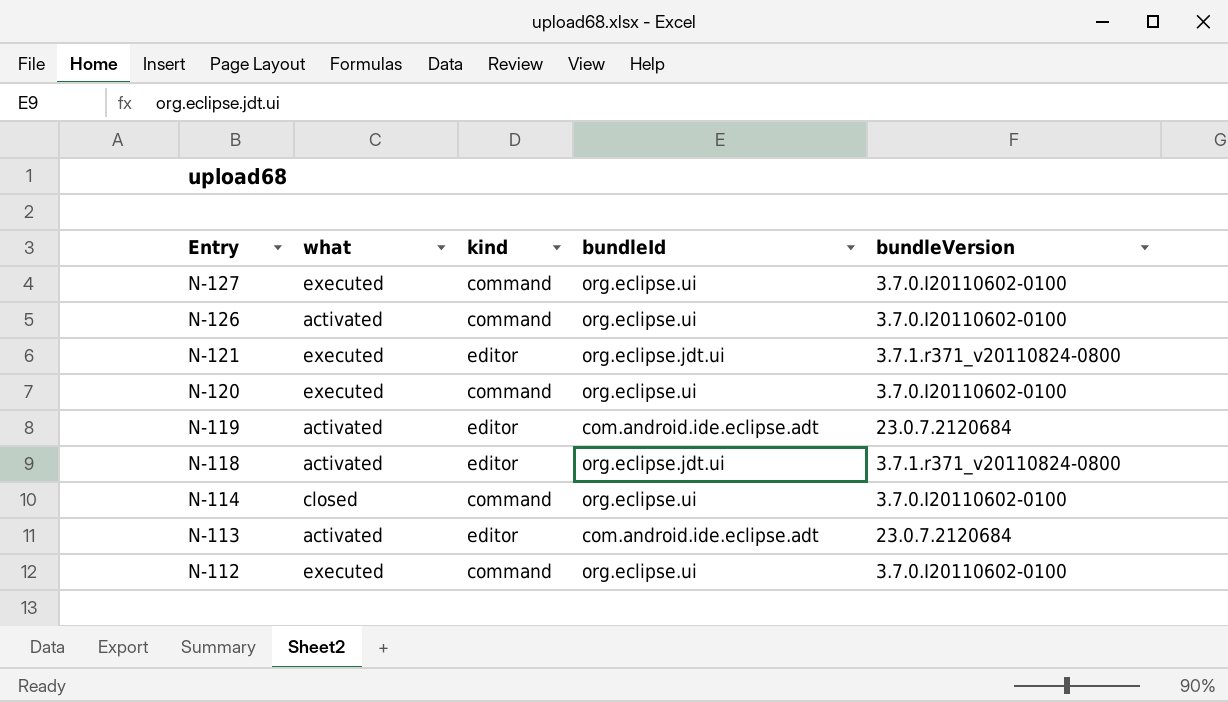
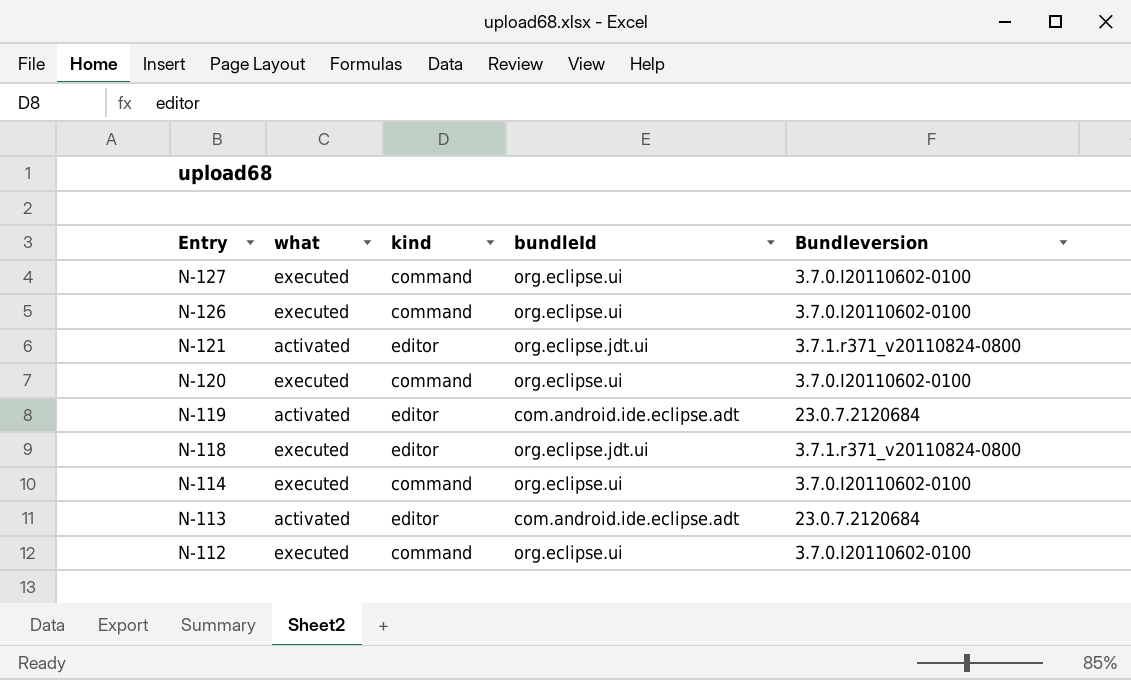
column name: bundleVersion -> Bundleversion
N-126 | what: activated -> executed
N-121 | what: executed -> activated
N-118 | what: activated -> executed
N-114 | what: closed -> executed

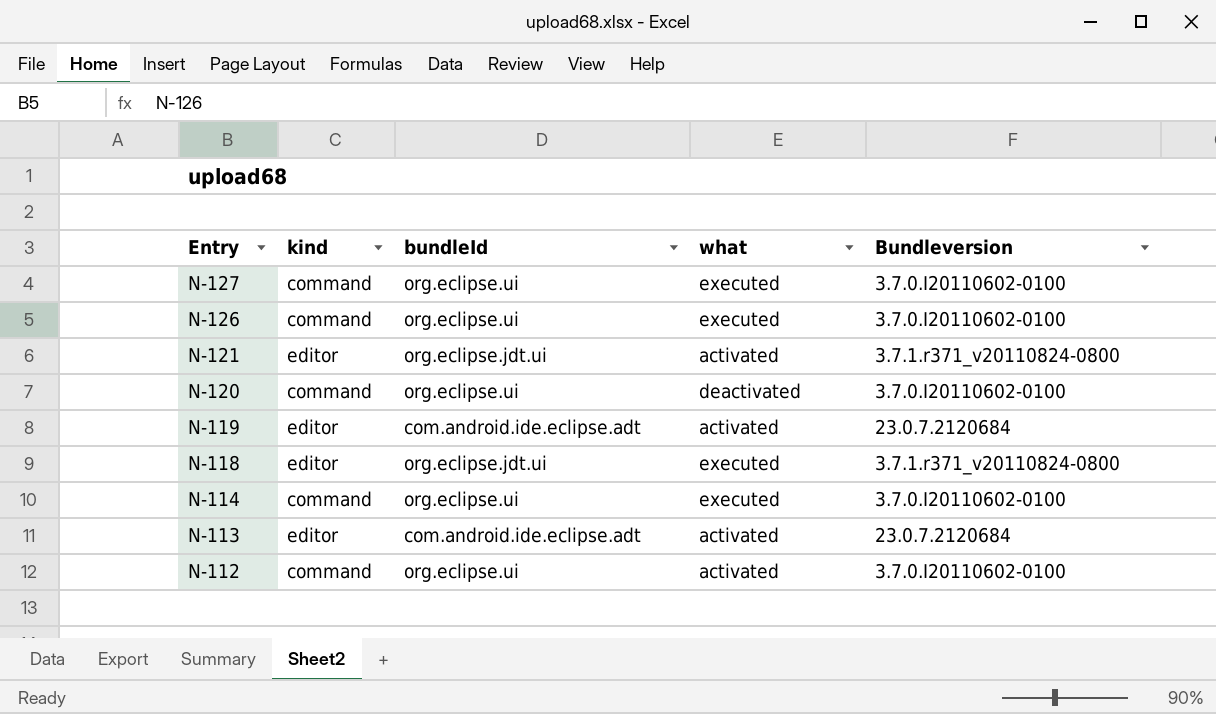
column what | position: 2 -> 4
N-120 | what: executed -> deactivated
N-112 | what: executed -> activated

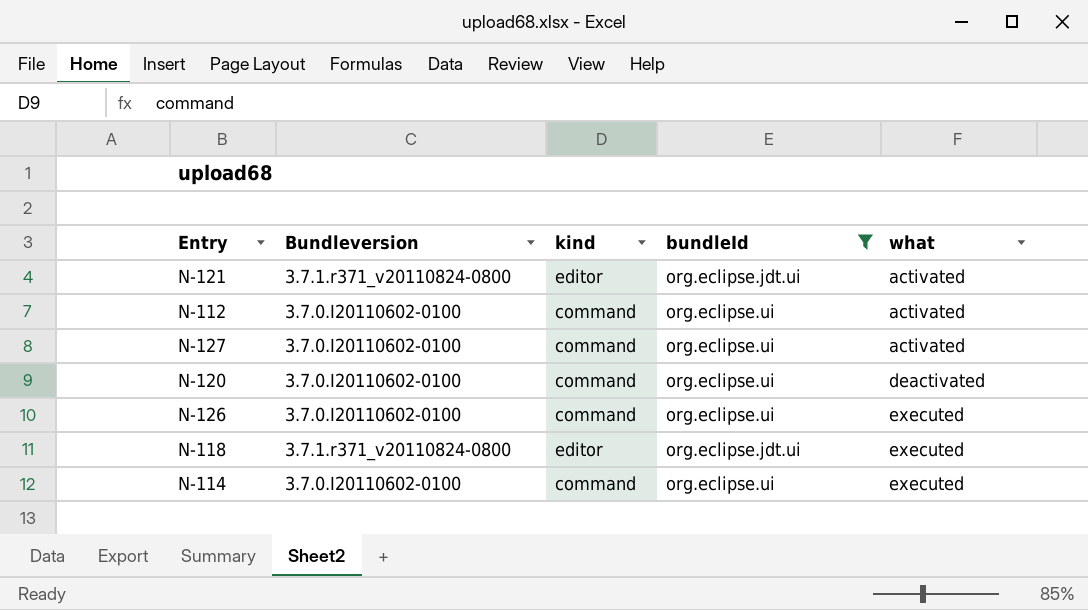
filter: none -> bundleId != com.android.ide.eclipse.adt
row order: Entry descending -> what ascending
column Bundleversion | position: 5 -> 2
N-127 | what: executed -> activated

